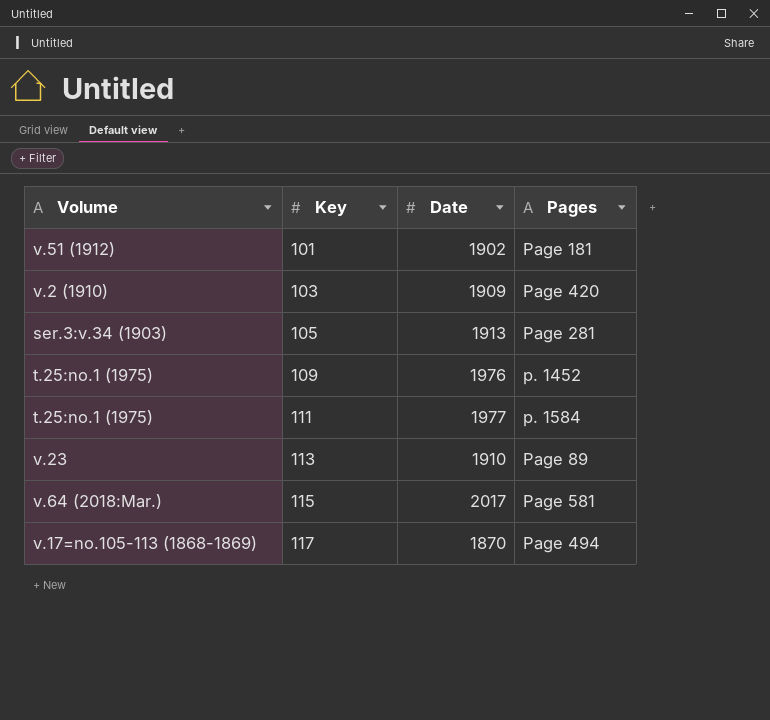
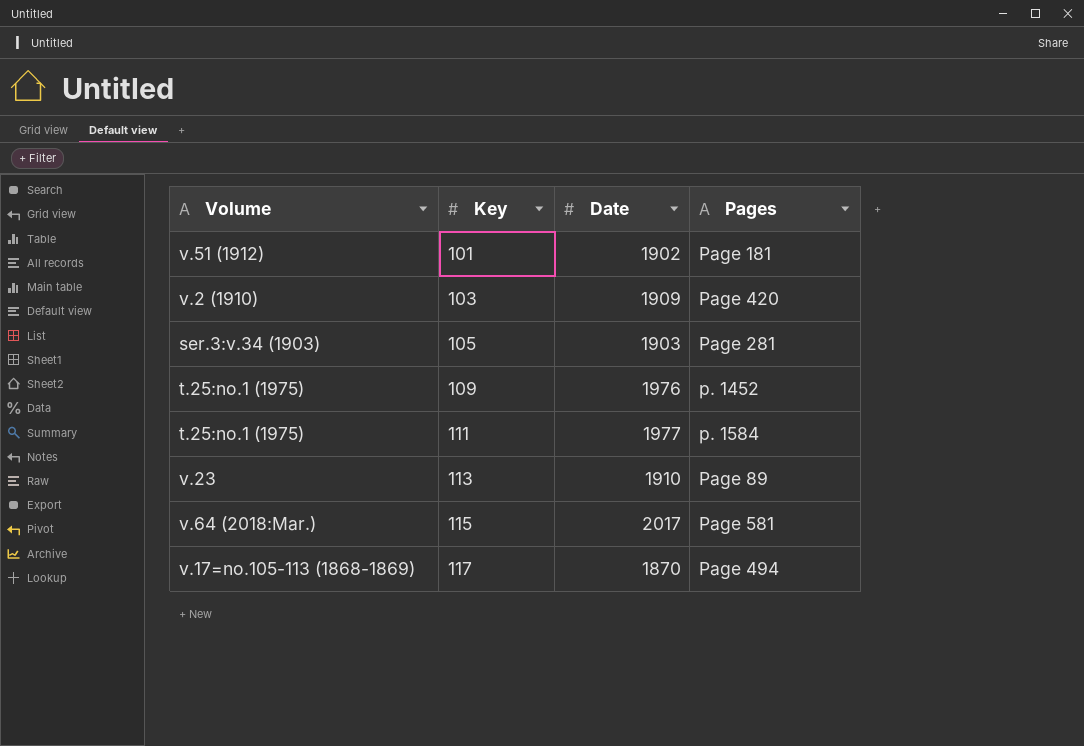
105 | Date: 1913 -> 1903

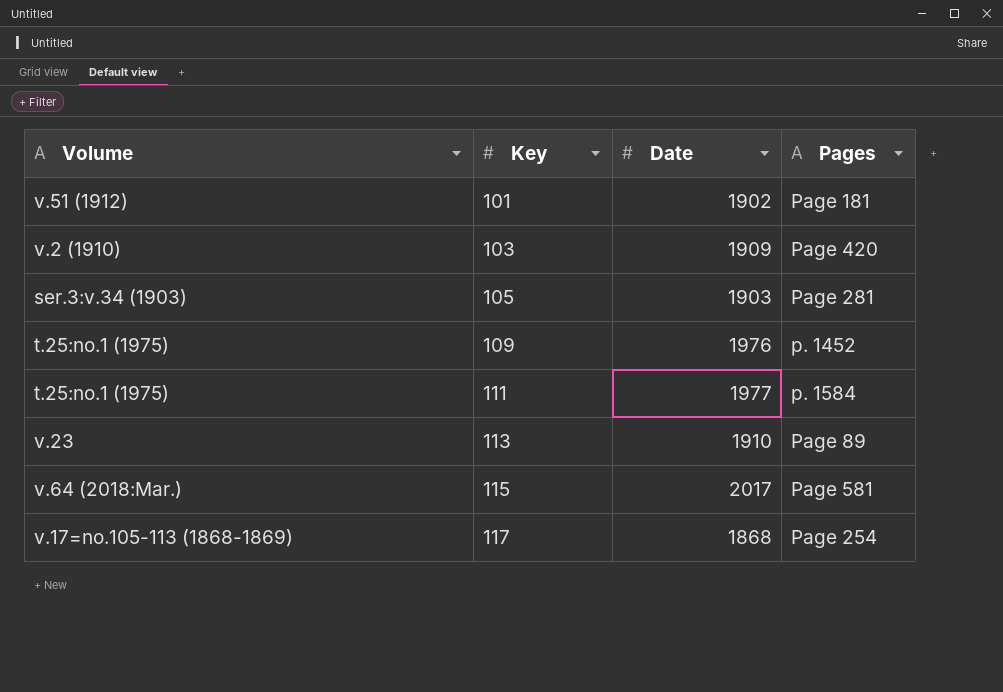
117 | Date: 1870 -> 1868
117 | Pages: Page 494 -> Page 254

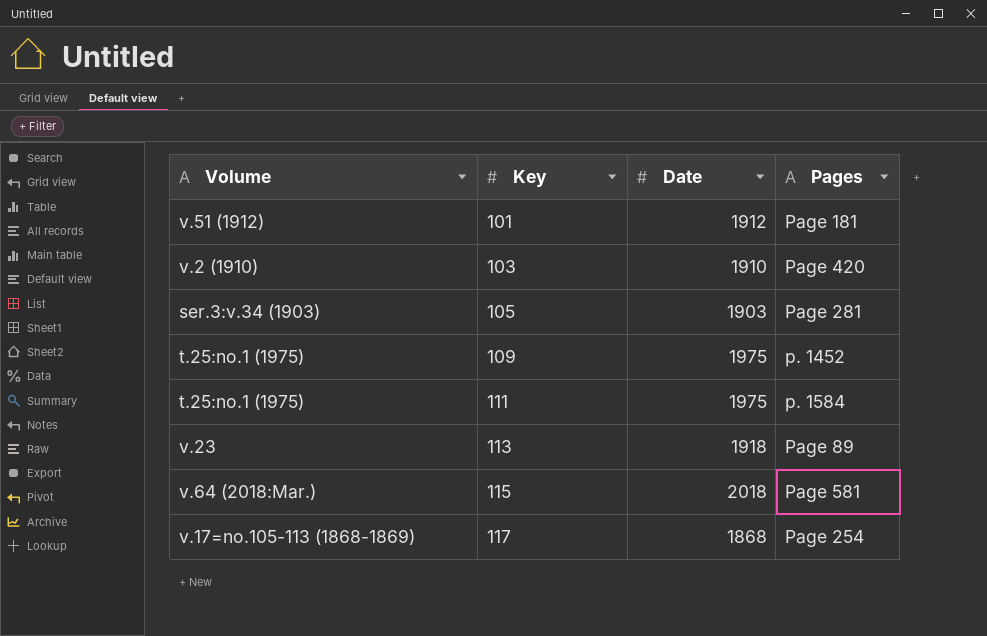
101 | Date: 1902 -> 1912
103 | Date: 1909 -> 1910
109 | Date: 1976 -> 1975
111 | Date: 1977 -> 1975
113 | Date: 1910 -> 1918
115 | Date: 2017 -> 2018

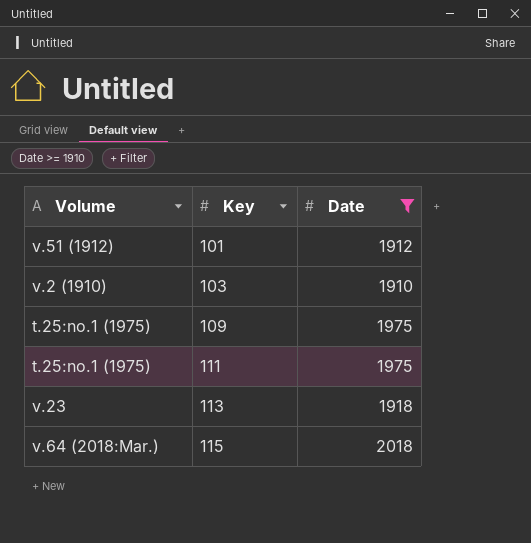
filter: none -> Date >= 1910
column Pages | position: 4 -> none

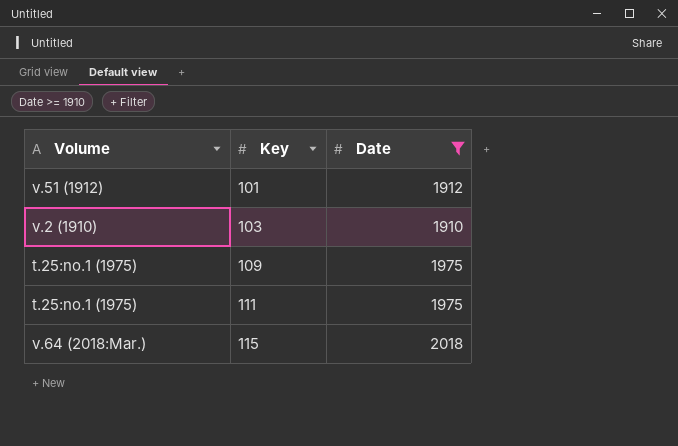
row 113: v.23 | 1918 -> none

